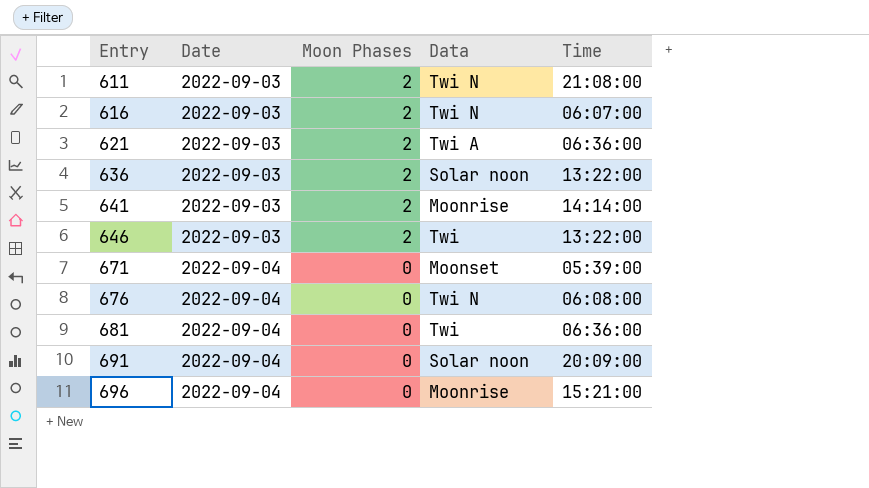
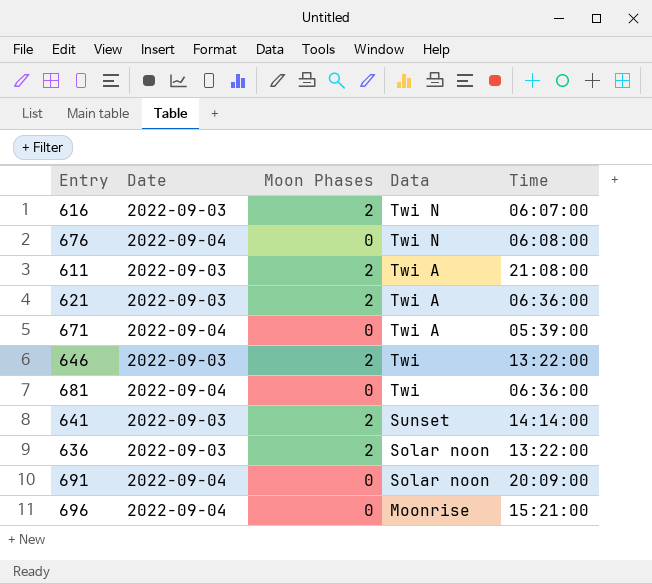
row order: Entry ascending -> Data descending
611 | Data: Twi N -> Twi A
671 | Data: Moonset -> Twi A
641 | Data: Moonrise -> Sunset

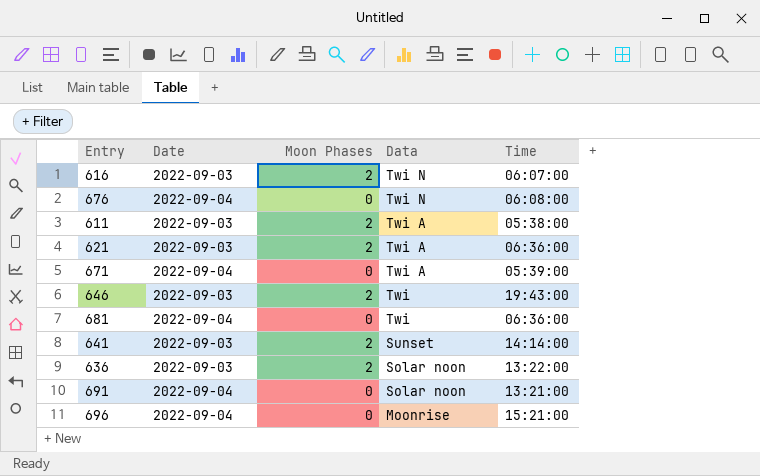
611 | Time: 21:08:00 -> 05:38:00
646 | Time: 13:22:00 -> 19:43:00
691 | Time: 20:09:00 -> 13:21:00

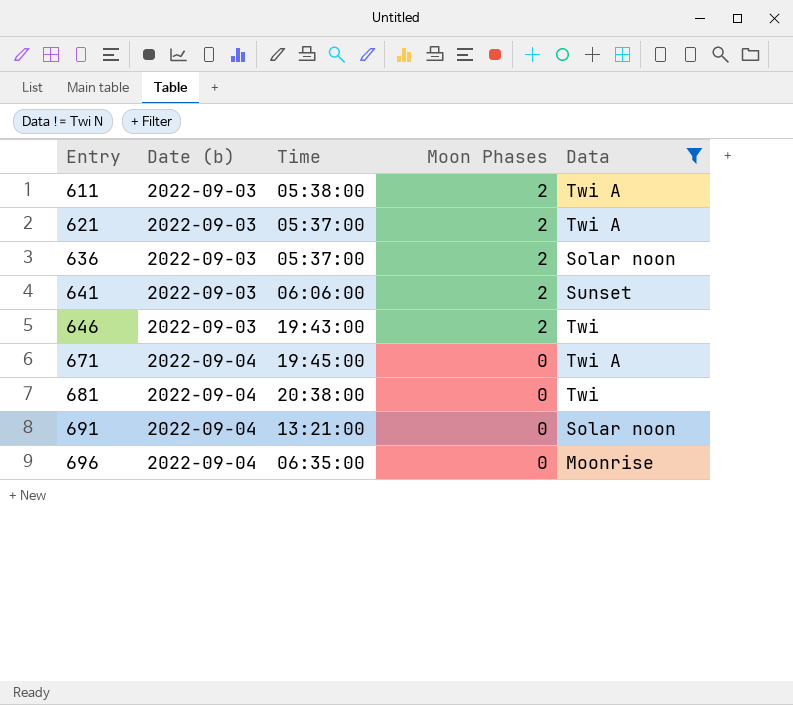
filter: none -> Data != Twi N
row order: Data descending -> Entry ascending
column name: Date -> Date (b)
column Time | position: 5 -> 3
621 | Time: 06:36:00 -> 05:37:00
636 | Time: 13:22:00 -> 05:37:00
641 | Time: 14:14:00 -> 06:06:00
671 | Time: 05:39:00 -> 19:45:00
681 | Time: 06:36:00 -> 20:38:00
696 | Time: 15:21:00 -> 06:35:00

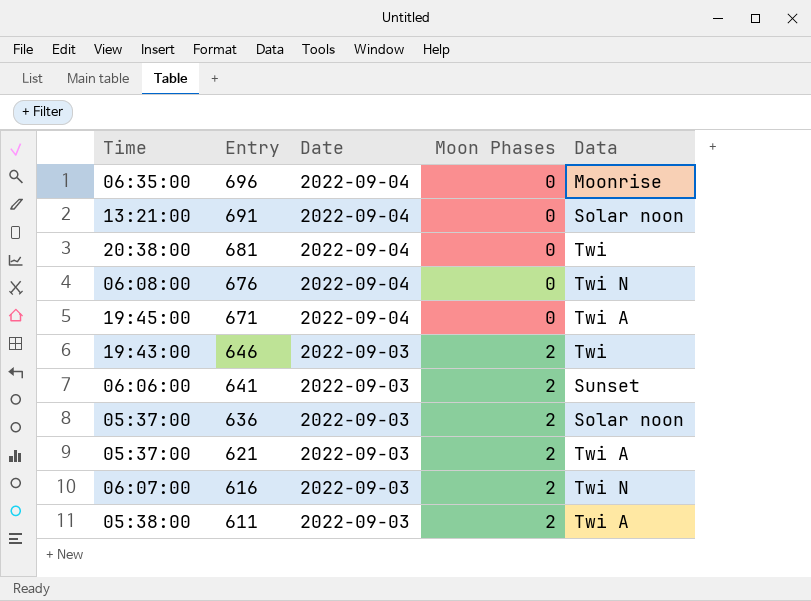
filter: Data != Twi N -> none
row order: Entry ascending -> Entry descending
column Time | position: 3 -> 1
column name: Date (b) -> Date

